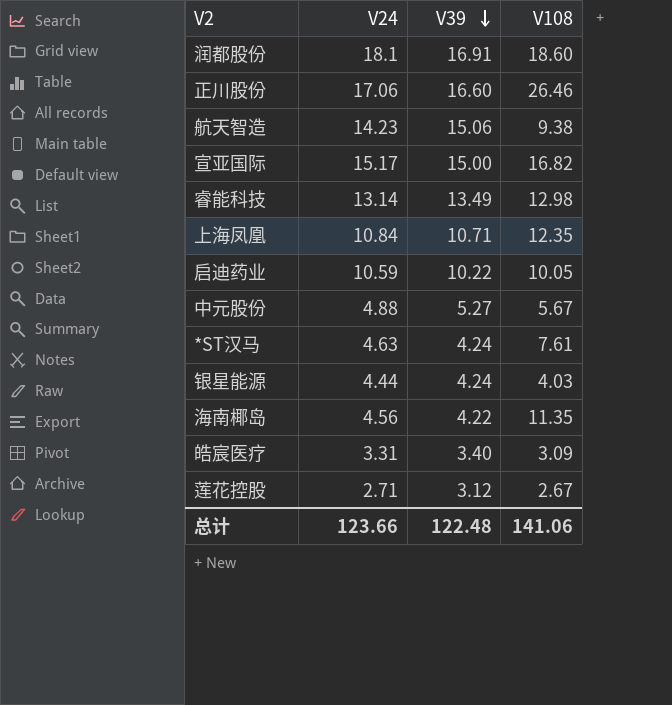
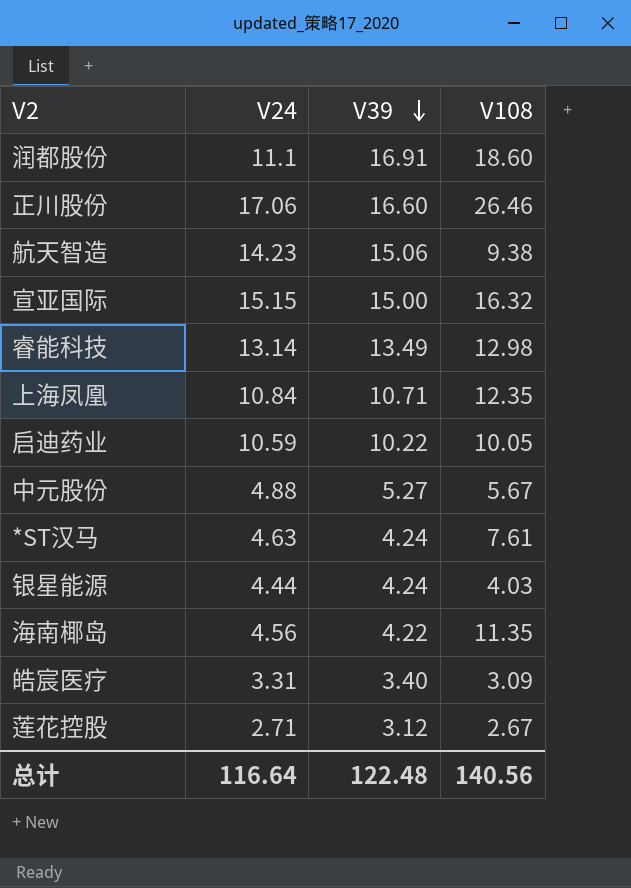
润都股份 | V24: 18.1 -> 11.1
宣亚国际 | V24: 15.17 -> 15.15
宣亚国际 | V108: 16.82 -> 16.32
总计 | V24: 123.66 -> 116.64
总计 | V108: 141.06 -> 140.56

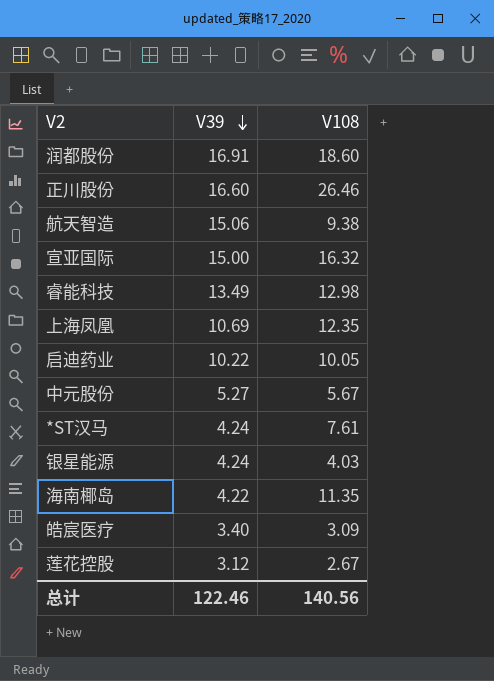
column V24 | position: 2 -> none
上海凤凰 | V39: 10.71 -> 10.69
总计 | V39: 122.48 -> 122.46

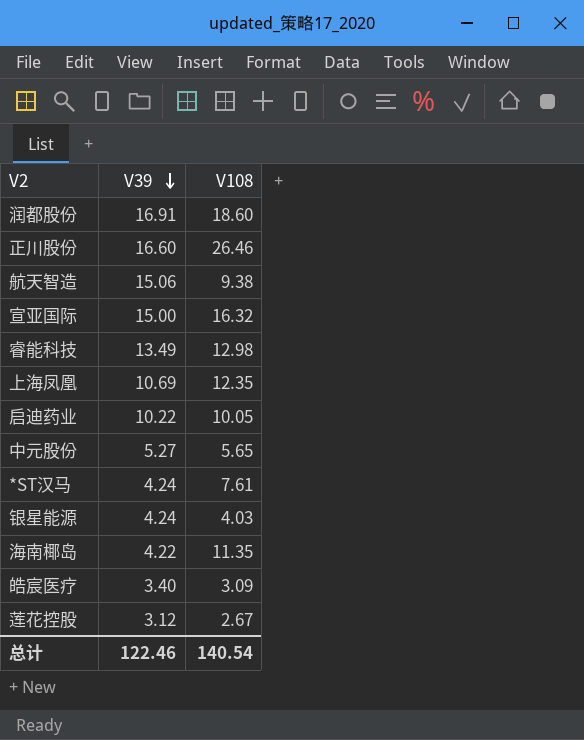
中元股份 | V108: 5.67 -> 5.65
总计 | V108: 140.56 -> 140.54

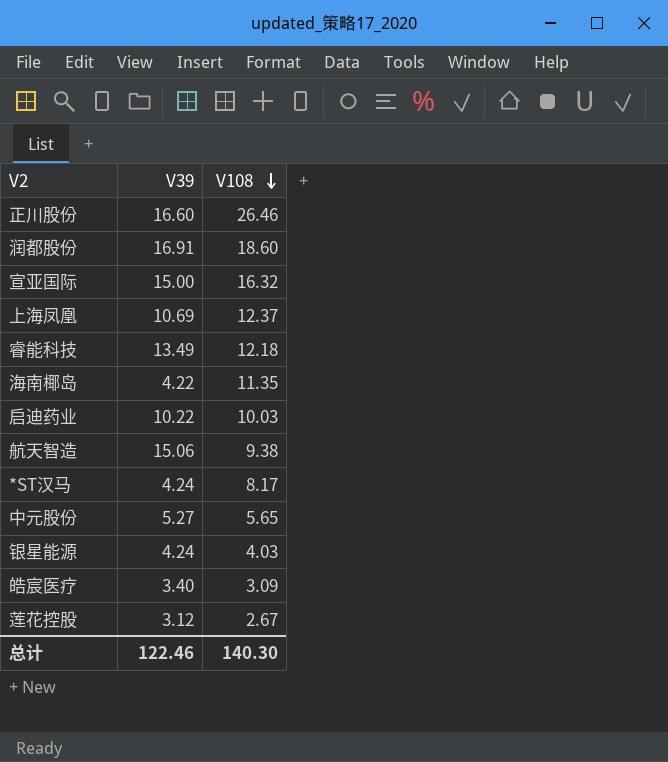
row order: V39 descending -> V108 descending
上海凤凰 | V108: 12.35 -> 12.37
睿能科技 | V108: 12.98 -> 12.18
启迪药业 | V108: 10.05 -> 10.03
*ST汉马 | V108: 7.61 -> 8.17
总计 | V108: 140.54 -> 140.30

